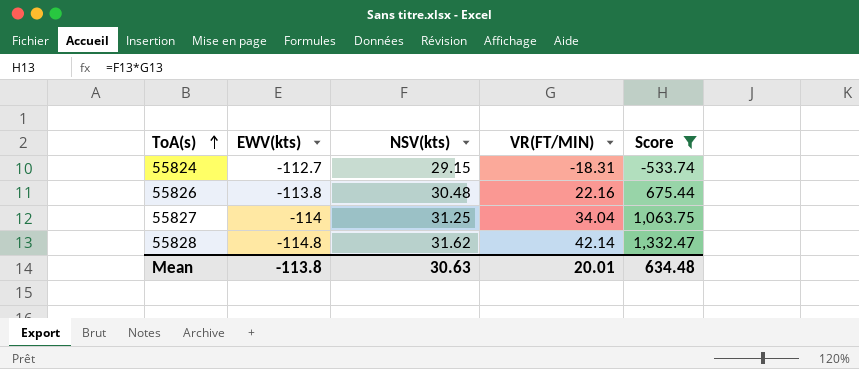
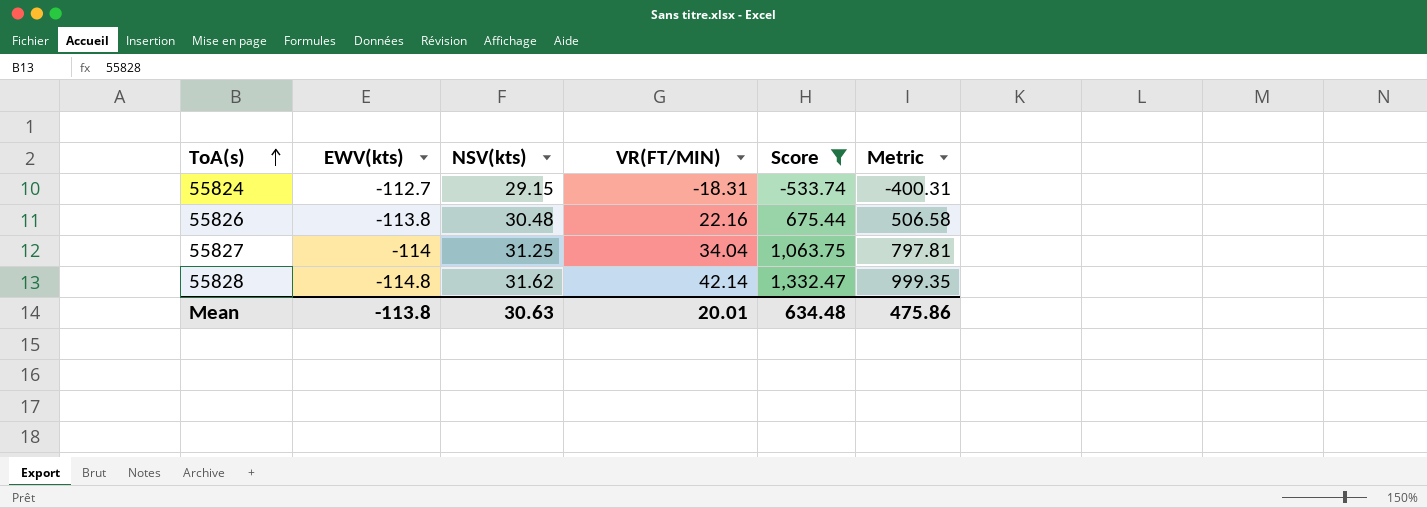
column Metric | formula: none -> [Score] * 0.75

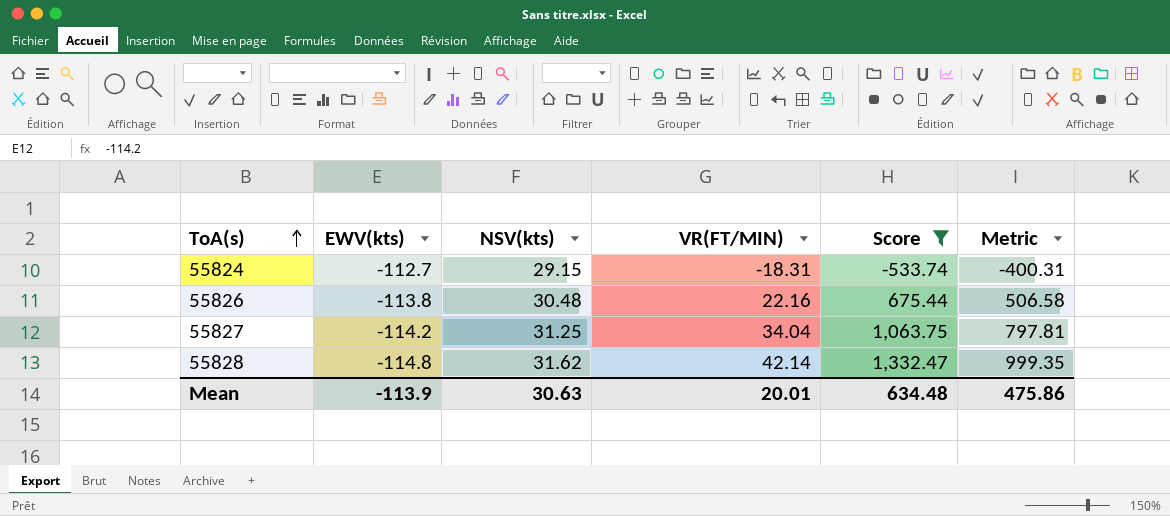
55827 | EWV(kts): -114 -> -114.2
Mean | EWV(kts): -113.8 -> -113.9

